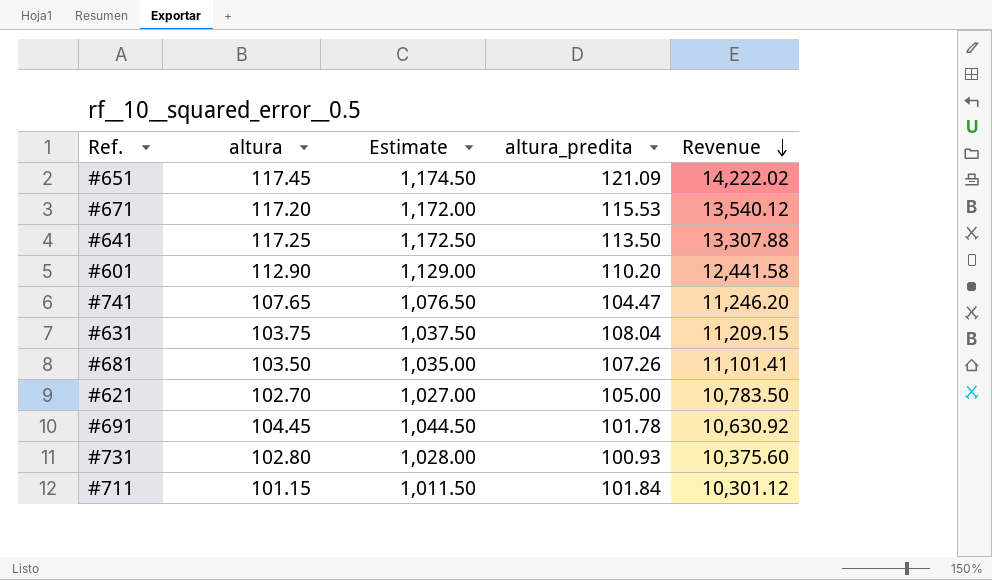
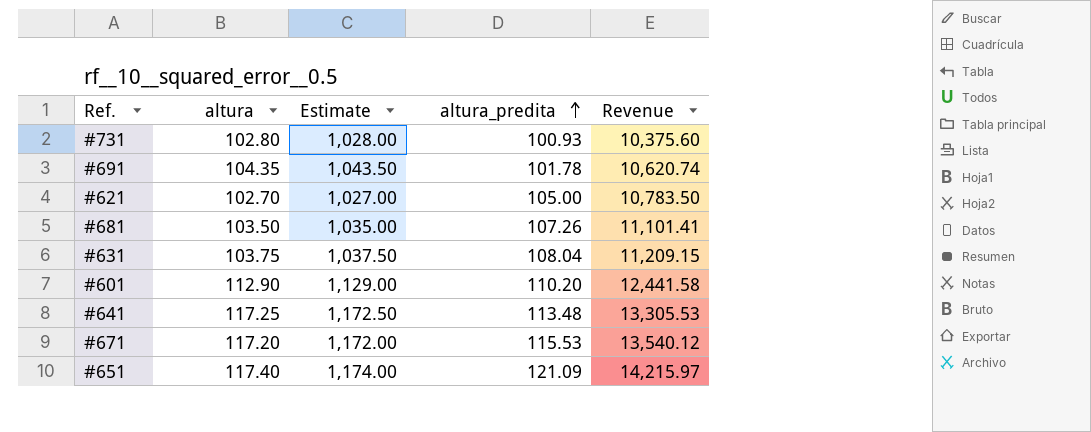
row order: Revenue descending -> altura_predita ascending
row #741: 107.65 | 1,076.50 | 104.47 | 11,246.20 -> none
row #711: 101.15 | 1,011.50 | 101.84 | 10,301.12 -> none
#691 | altura: 104.45 -> 104.35
#691 | Estimate: 1,044.50 -> 1,043.50
#691 | Revenue: 10,630.92 -> 10,620.74
#641 | altura_predita: 113.50 -> 113.48
#641 | Revenue: 13,307.88 -> 13,305.53
#651 | altura: 117.45 -> 117.40
#651 | Estimate: 1,174.50 -> 1,174.00
#651 | Revenue: 14,222.02 -> 14,215.97

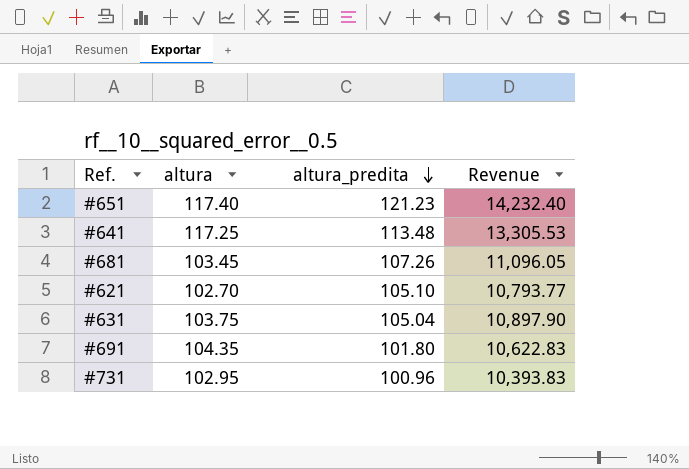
row order: altura_predita ascending -> altura_predita descending
column Estimate | formula: [altura] * 10 -> none
row #601: 112.90 | 1,129.00 | 110.20 | 12,441.58 -> none
row #671: 117.20 | 1,172.00 | 115.53 | 13,540.12 -> none
#651 | altura_predita: 121.09 -> 121.23
#651 | Revenue: 14,215.97 -> 14,232.40
#681 | altura: 103.50 -> 103.45
#681 | Revenue: 11,101.41 -> 11,096.05
#621 | altura_predita: 105.00 -> 105.10
#621 | Revenue: 10,783.50 -> 10,793.77
#631 | altura_predita: 108.04 -> 105.04
#631 | Revenue: 11,209.15 -> 10,897.90
#691 | altura_predita: 101.78 -> 101.80
#691 | Revenue: 10,620.74 -> 10,622.83
#731 | altura: 102.80 -> 102.95
#731 | altura_predita: 100.93 -> 100.96
#731 | Revenue: 10,375.60 -> 10,393.83

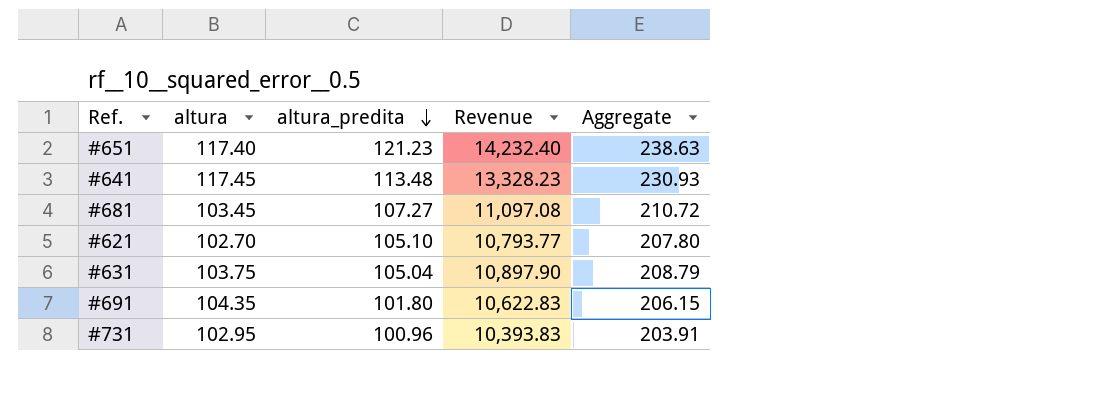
column Aggregate | formula: none -> [altura] + [altura_predita]
#641 | altura: 117.25 -> 117.45
#641 | Revenue: 13,305.53 -> 13,328.23
#681 | altura_predita: 107.26 -> 107.27
#681 | Revenue: 11,096.05 -> 11,097.08

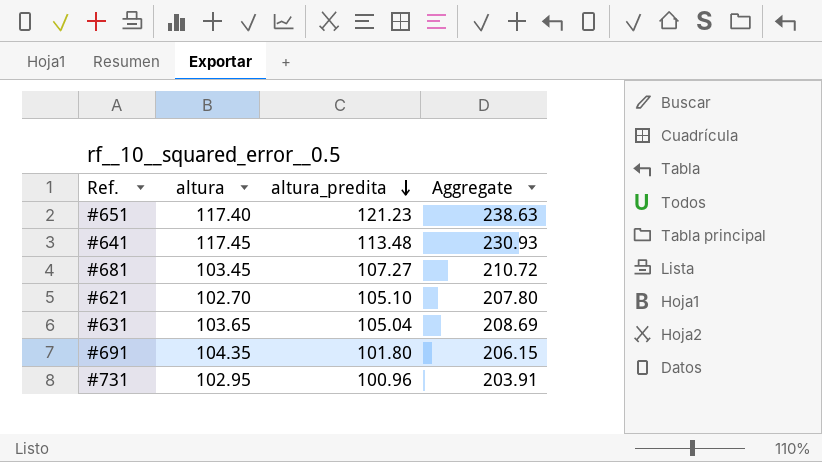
column Revenue | formula: [altura] * [altura_predita] -> none
#631 | altura: 103.75 -> 103.65
#631 | Aggregate: 208.79 -> 208.69

